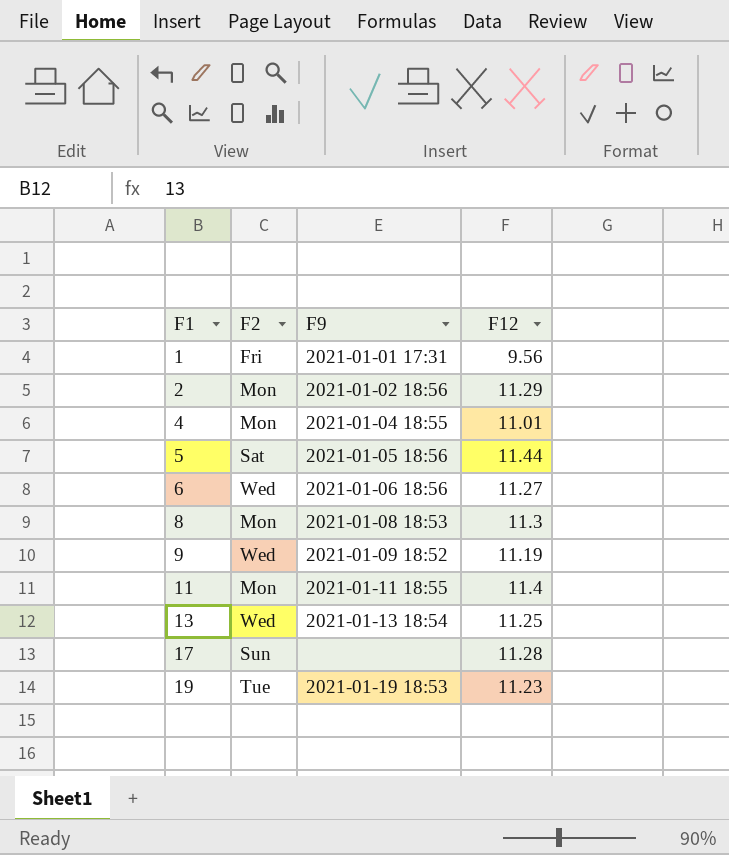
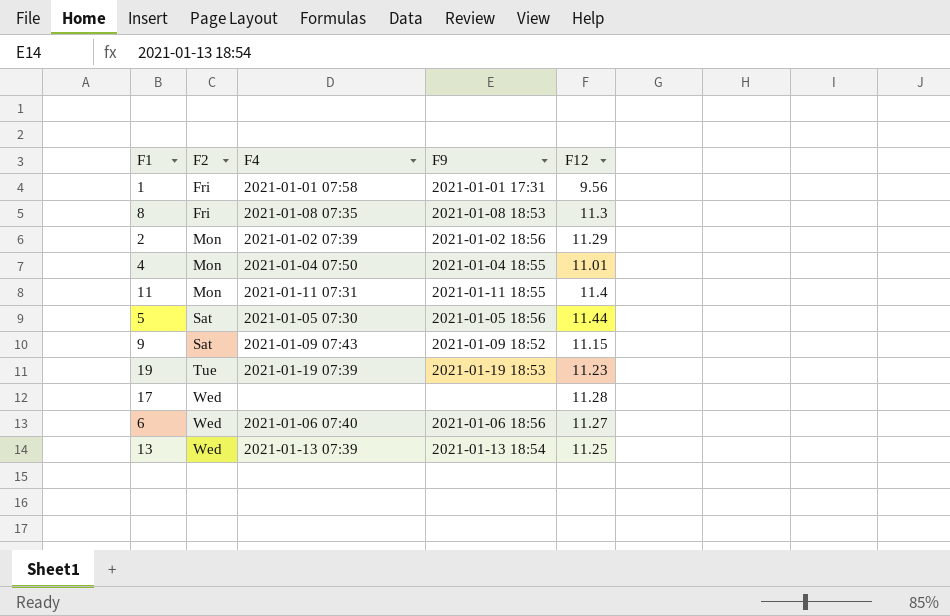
row order: F1 ascending -> F2 ascending
column F4 | position: none -> 3
8 | F2: Mon -> Fri
9 | F2: Wed -> Sat
9 | F12: 11.19 -> 11.15
17 | F2: Sun -> Wed

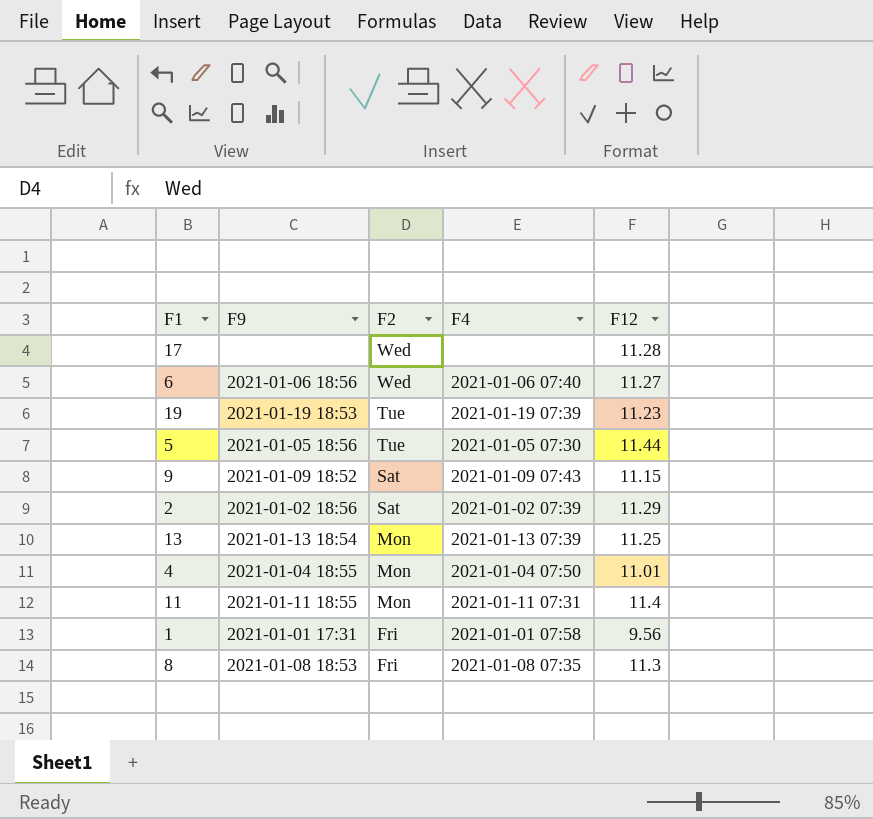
row order: F2 ascending -> F2 descending
column F9 | position: 4 -> 2
5 | F2: Sat -> Tue
2 | F2: Mon -> Sat
13 | F2: Wed -> Mon

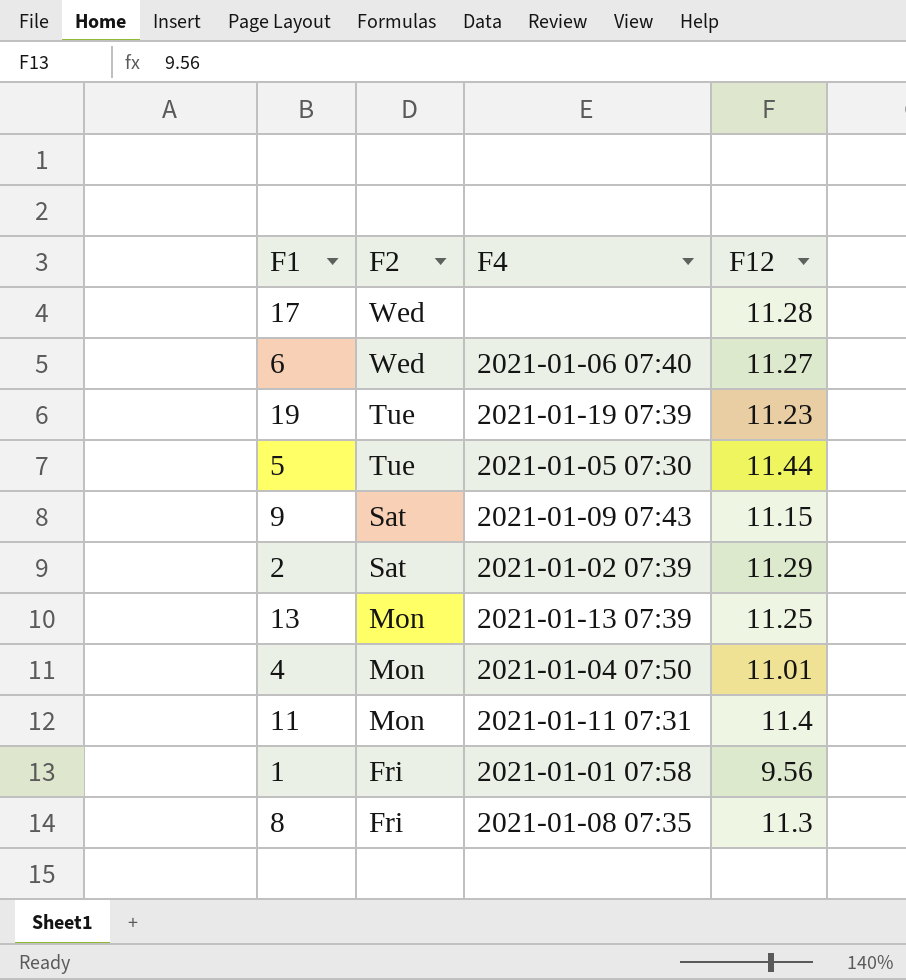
column F9 | position: 2 -> none

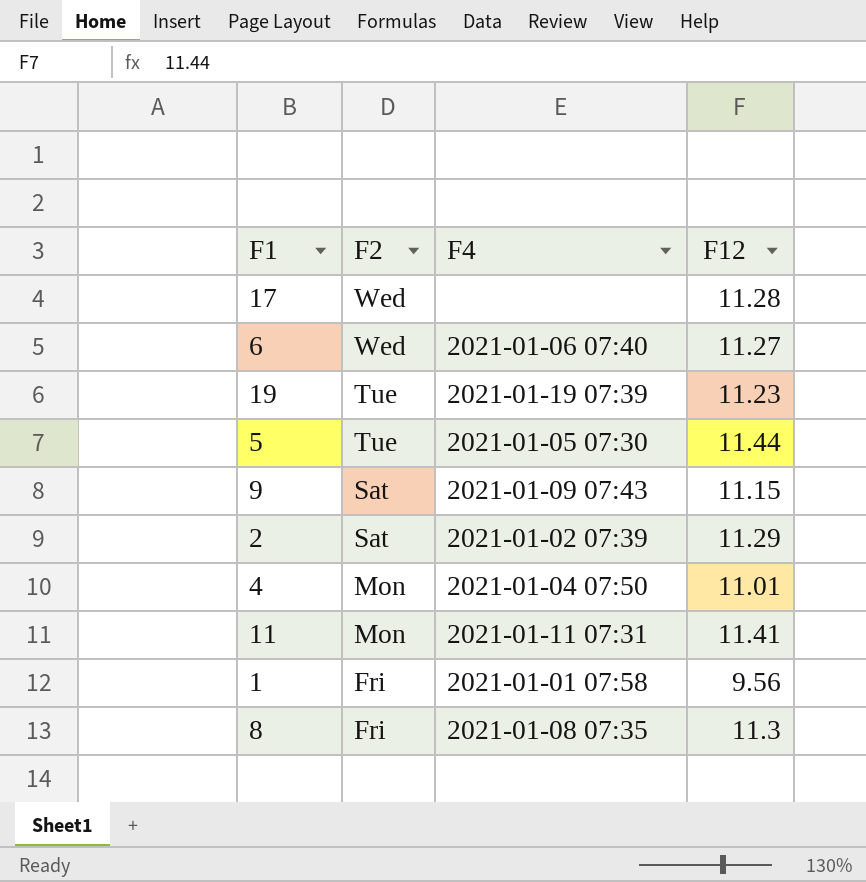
row 13: Mon | 2021-01-13 07:39 | 11.25 -> none
11 | F12: 11.4 -> 11.41

